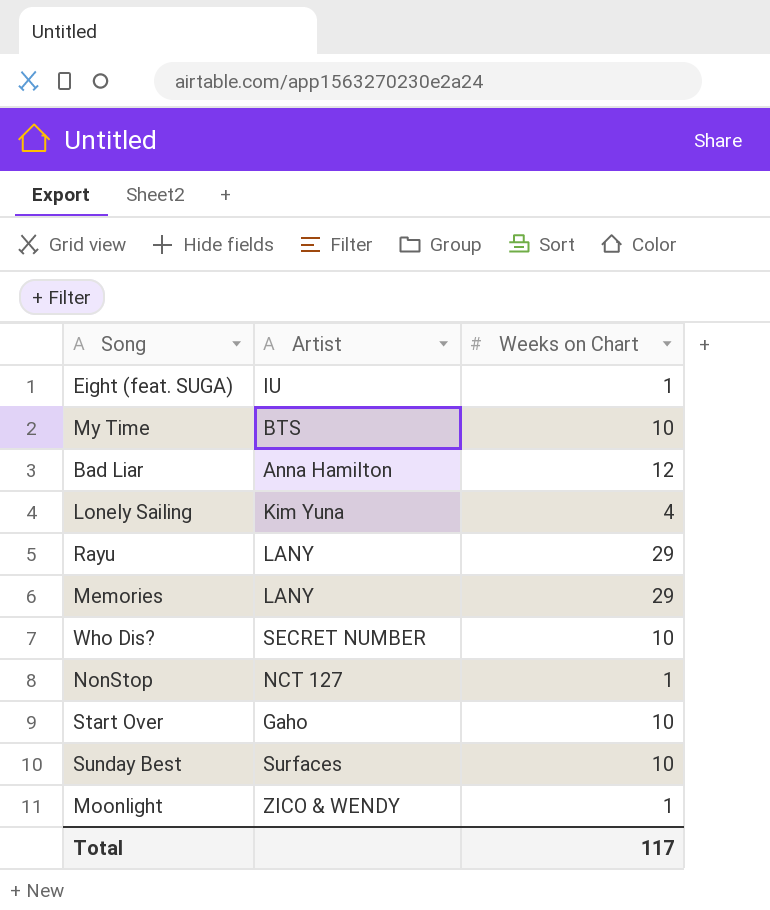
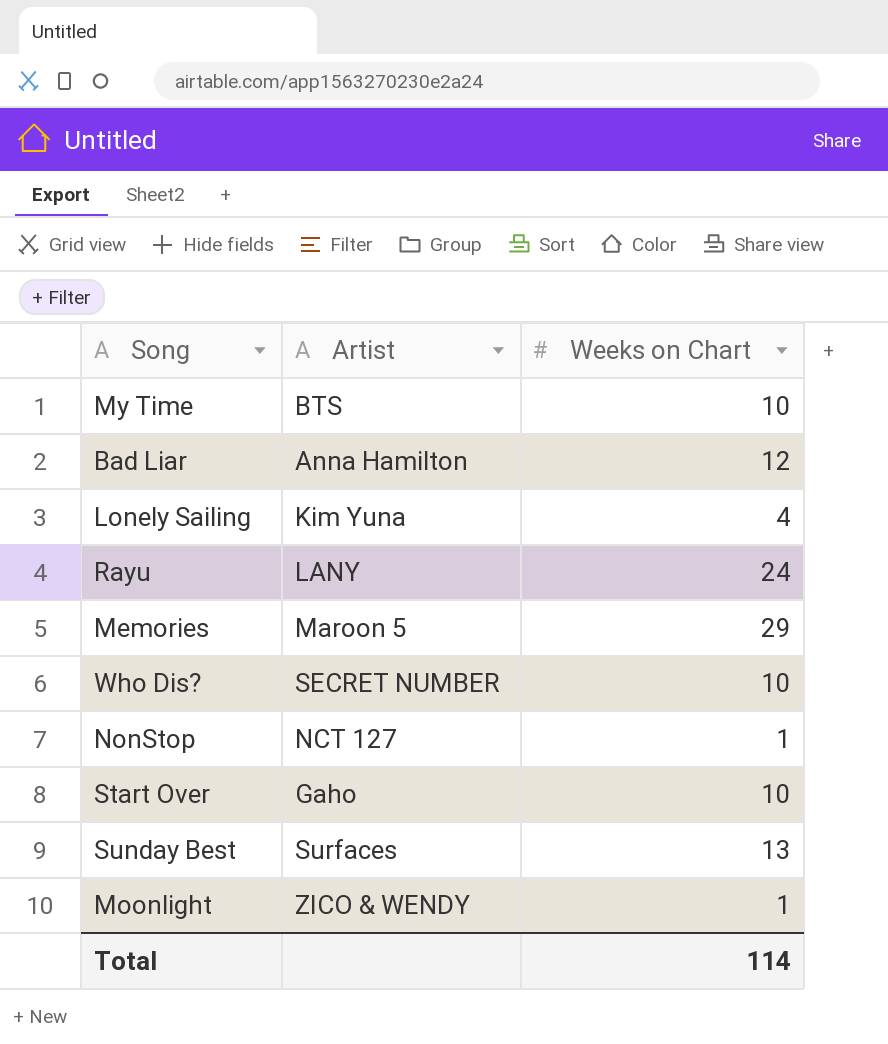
row Eight (feat. SUGA): IU | 1 -> none
Rayu | Weeks on Chart: 29 -> 24
Memories | Artist: LANY -> Maroon 5
Sunday Best | Weeks on Chart: 10 -> 13
Total | Weeks on Chart: 117 -> 114

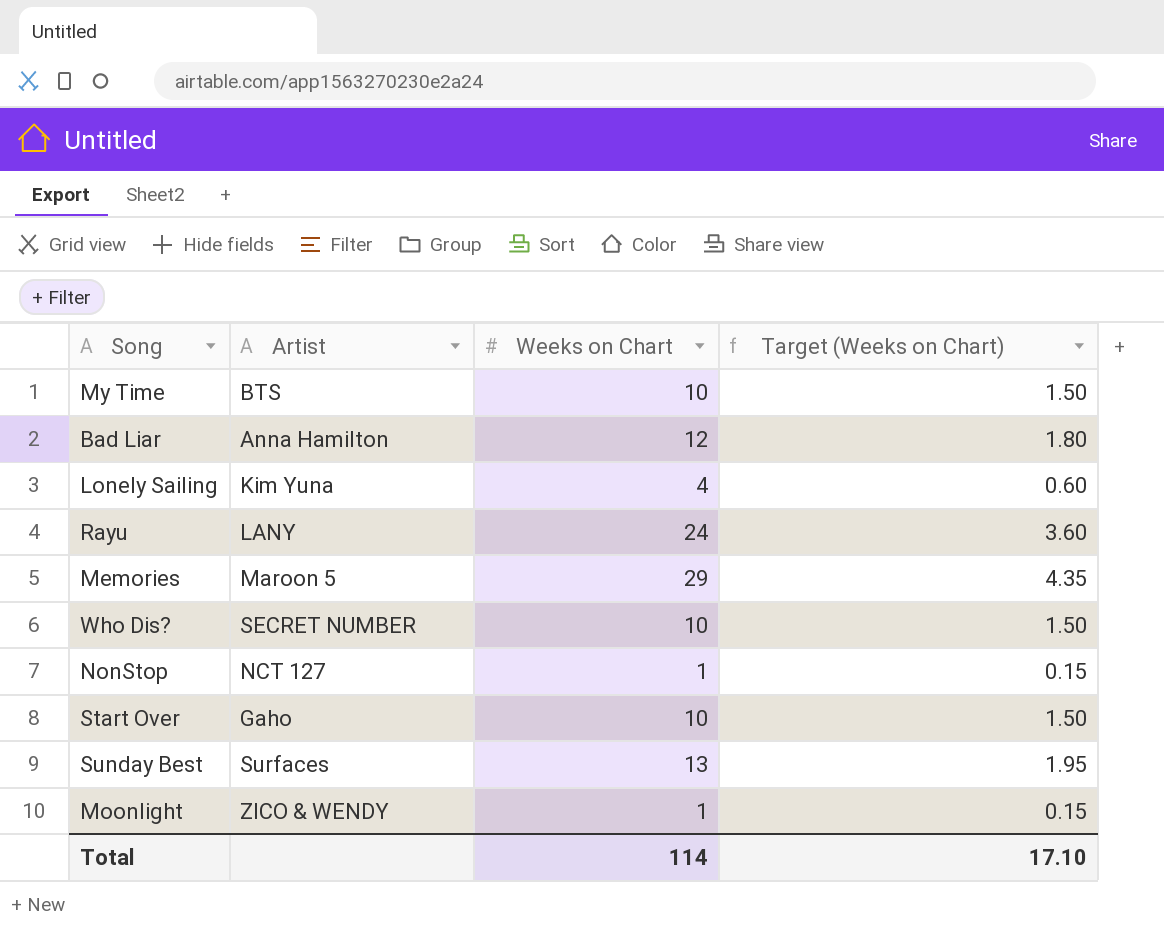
column Target (Weeks on Chart) | formula: none -> [Weeks on Chart] * 0.15

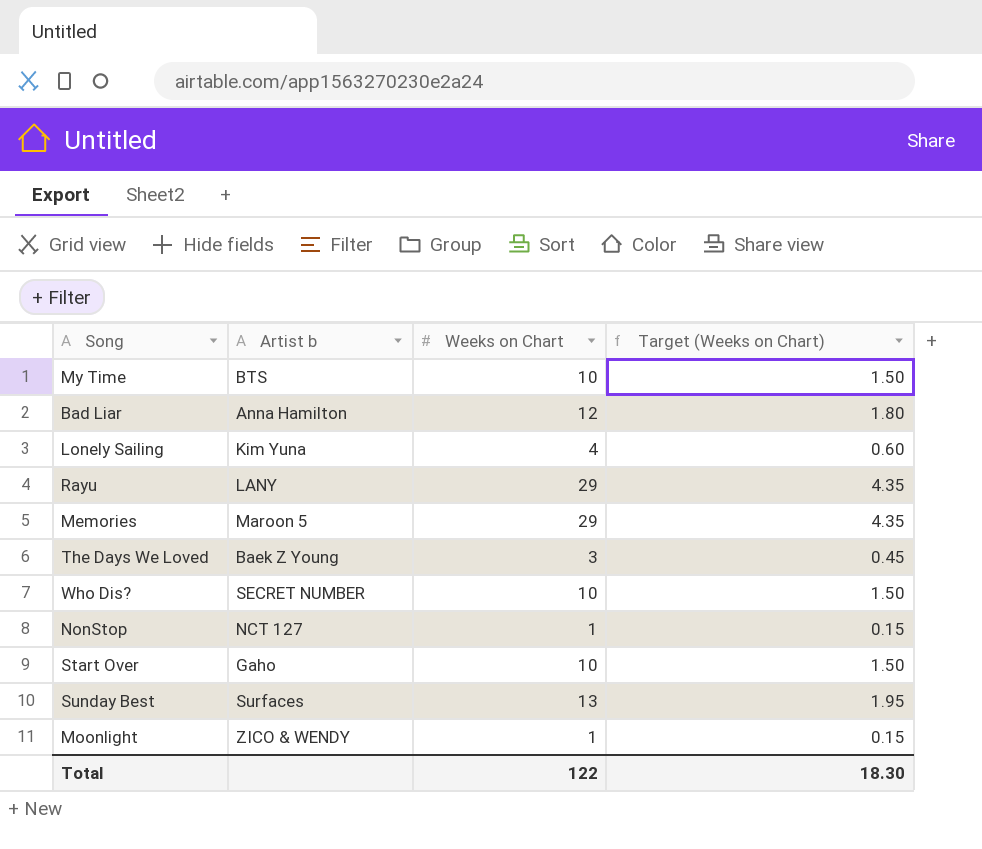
column name: Artist -> Artist b
Rayu | Weeks on Chart: 24 -> 29
Rayu | Target (Weeks on Chart): 3.60 -> 4.35
row The Days We Loved: none -> Baek Z Young | 3 | 0.45
Total | Weeks on Chart: 114 -> 122
Total | Target (Weeks on Chart): 17.10 -> 18.30

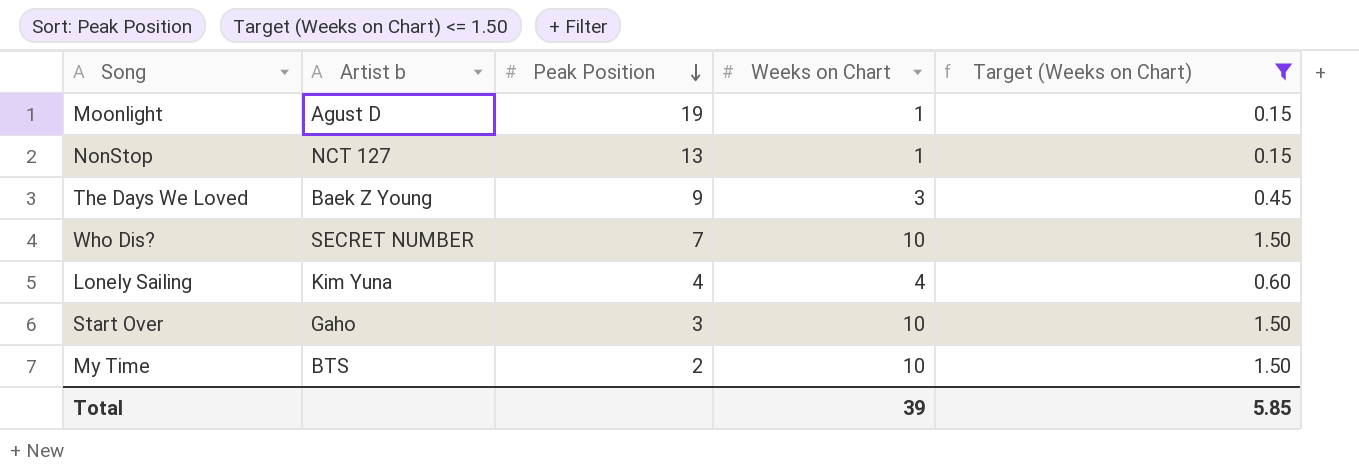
filter: none -> Target (Weeks on Chart) <= 1.50
row order: none -> Peak Position descending
column Peak Position | position: none -> 3
Moonlight | Artist b: ZICO & WENDY -> Agust D
Total | Weeks on Chart: 122 -> 39
Total | Target (Weeks on Chart): 18.30 -> 5.85

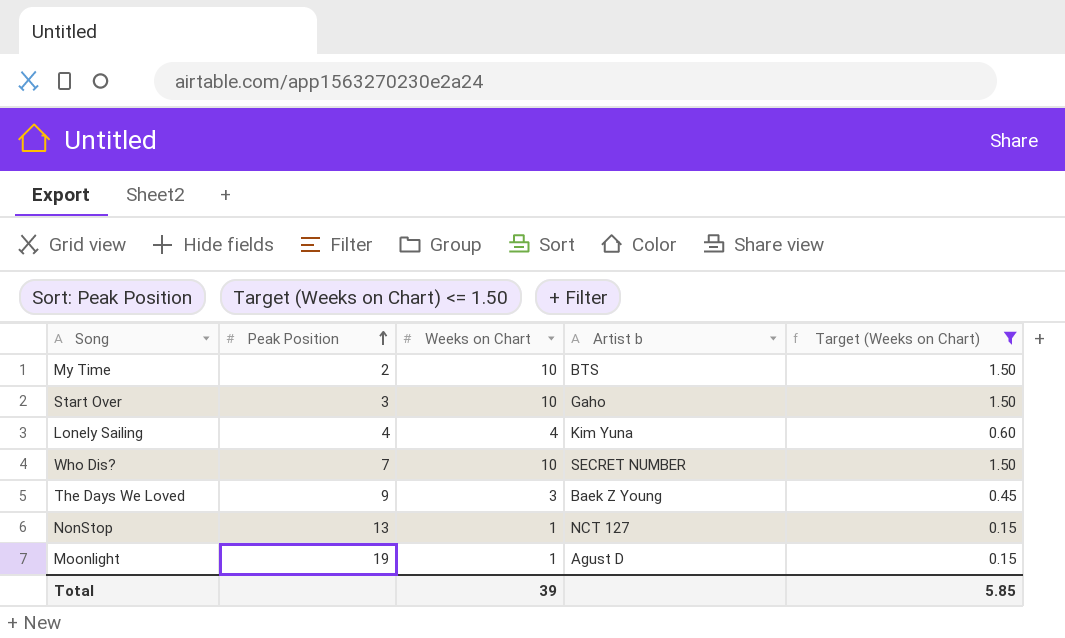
row order: Peak Position descending -> Peak Position ascending
column Artist b | position: 2 -> 4

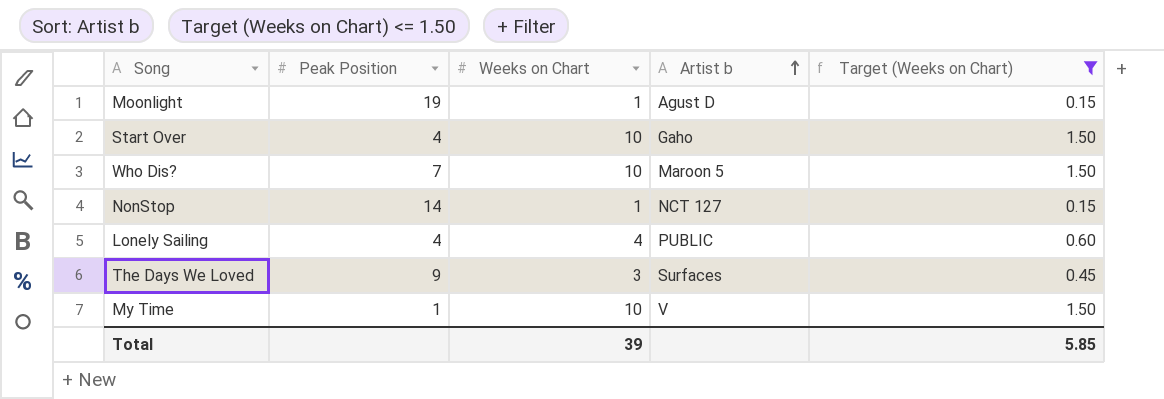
row order: Peak Position ascending -> Artist b ascending
Start Over | Peak Position: 3 -> 4
Who Dis? | Artist b: SECRET NUMBER -> Maroon 5
NonStop | Peak Position: 13 -> 14
Lonely Sailing | Artist b: Kim Yuna -> PUBLIC
The Days We Loved | Artist b: Baek Z Young -> Surfaces
My Time | Peak Position: 2 -> 1
My Time | Artist b: BTS -> V

